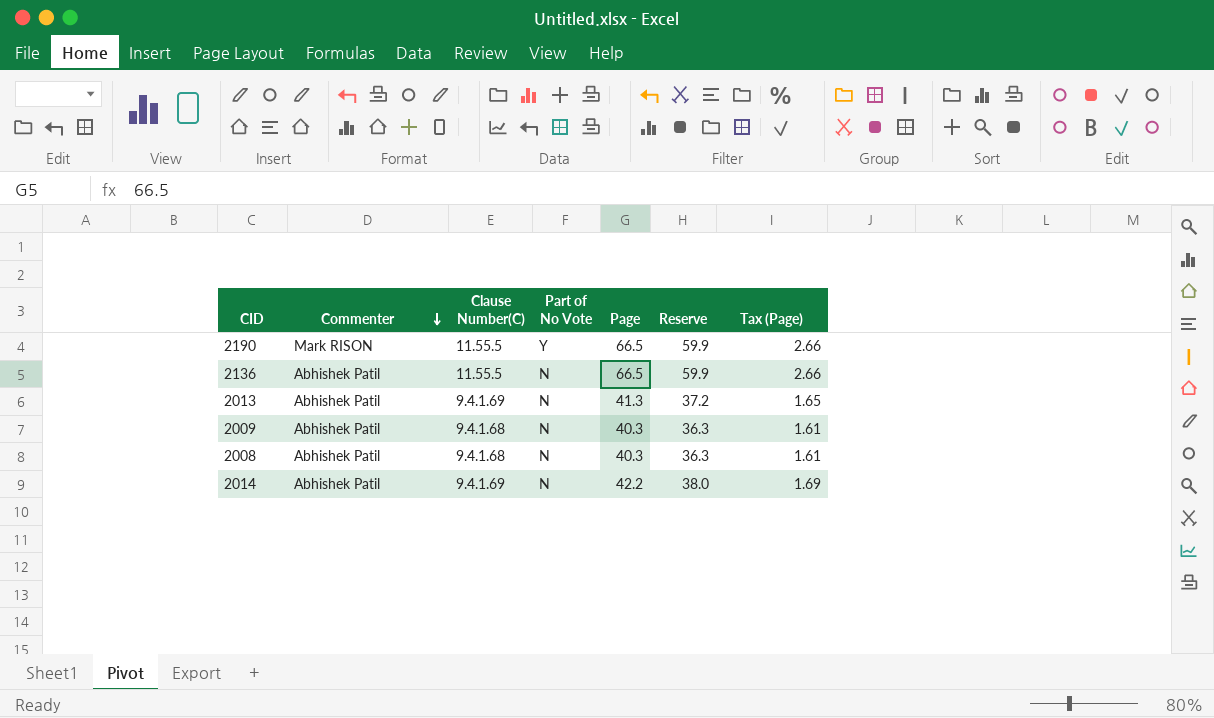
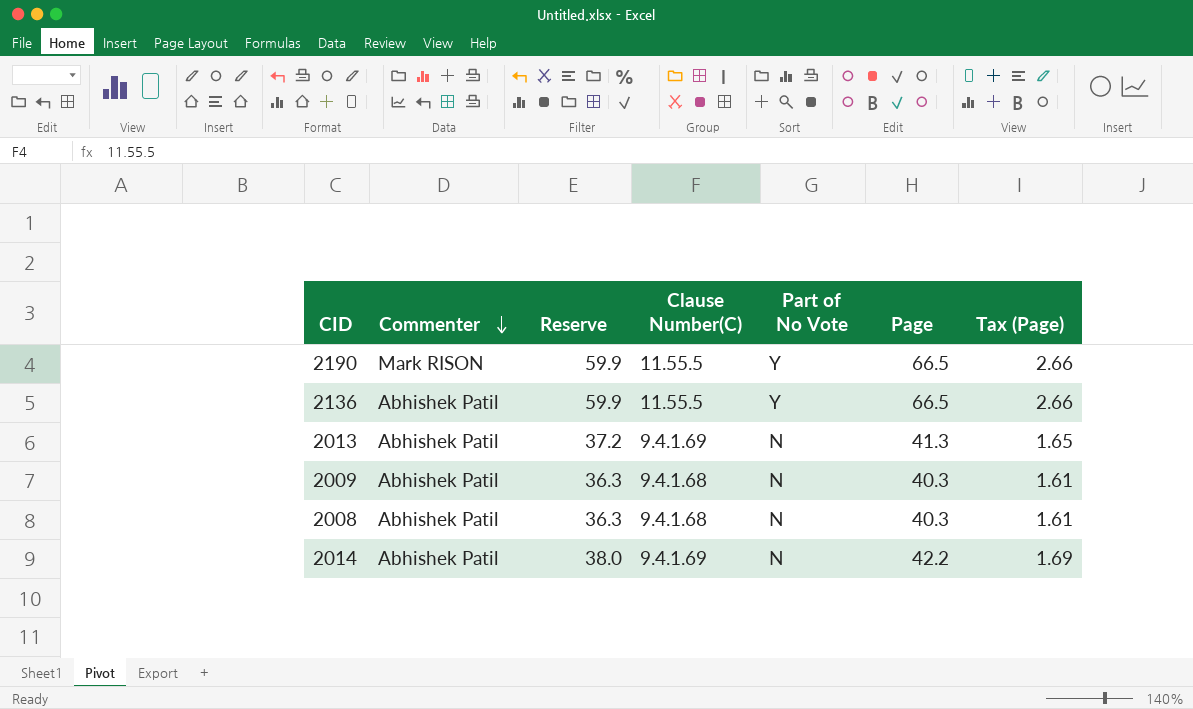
column Reserve | position: 6 -> 3
2136 | Part of No Vote: N -> Y

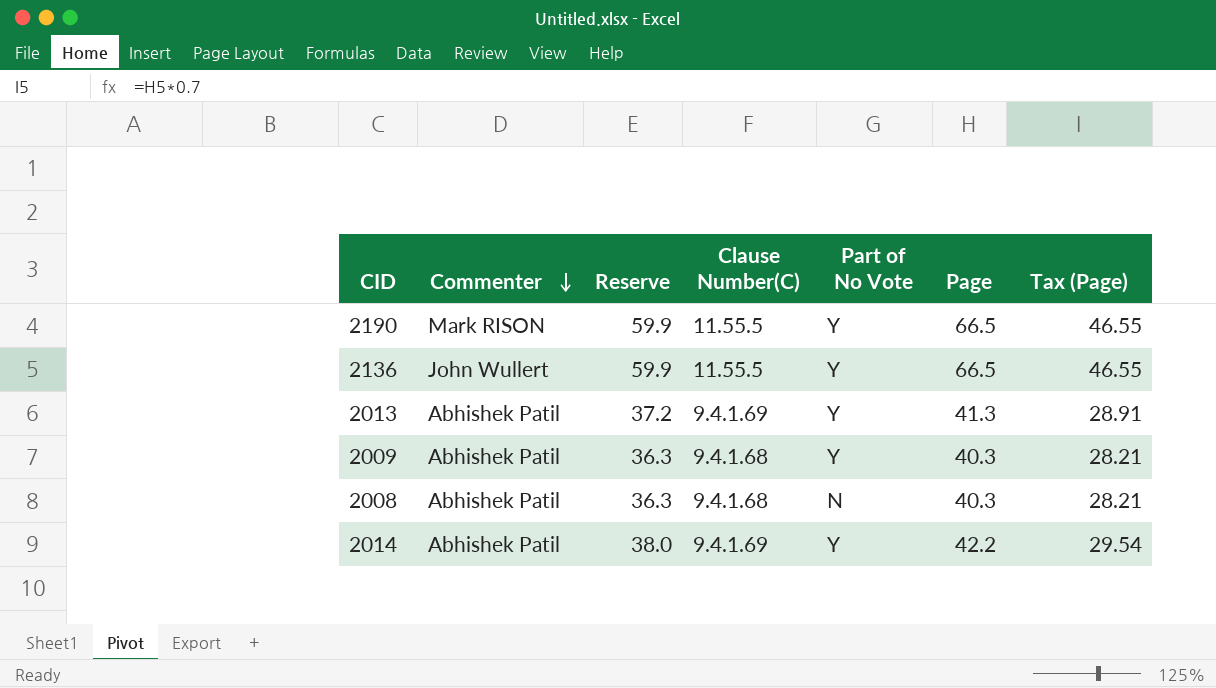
column Tax (Page) | formula: [Page] * 0.04 -> [Page] * 0.7
2136 | Commenter: Abhishek Patil -> John Wullert
2013 | Part of No Vote: N -> Y
2009 | Part of No Vote: N -> Y
2014 | Part of No Vote: N -> Y

